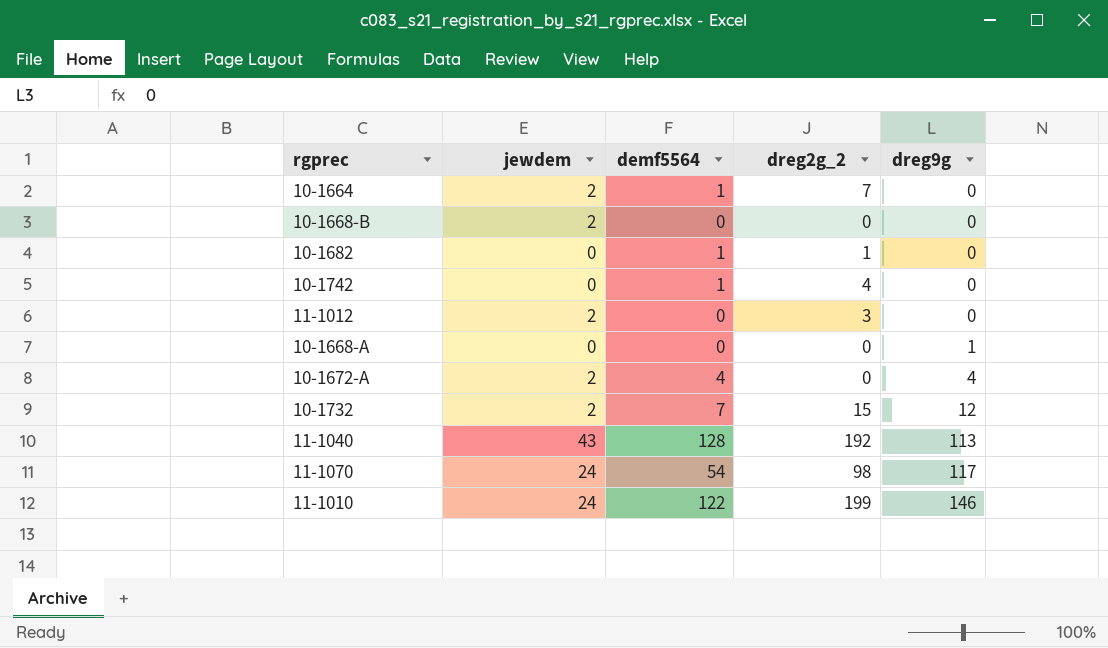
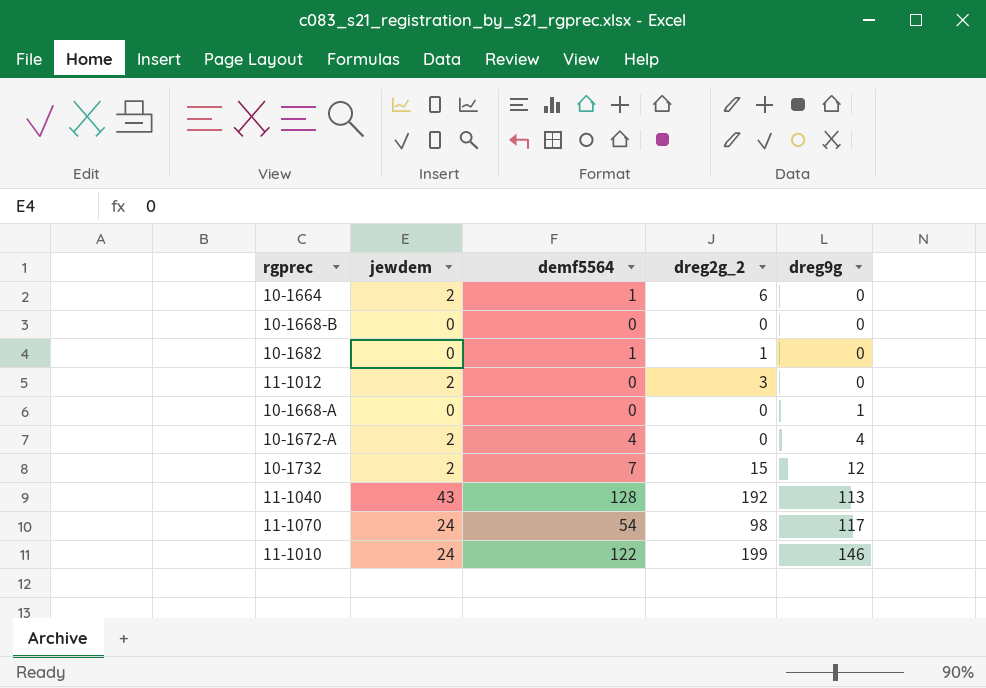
row 10-1742: 0 | 1 | 4 | 0 -> none
10-1664 | dreg2g_2: 7 -> 6
10-1668-B | jewdem: 2 -> 0

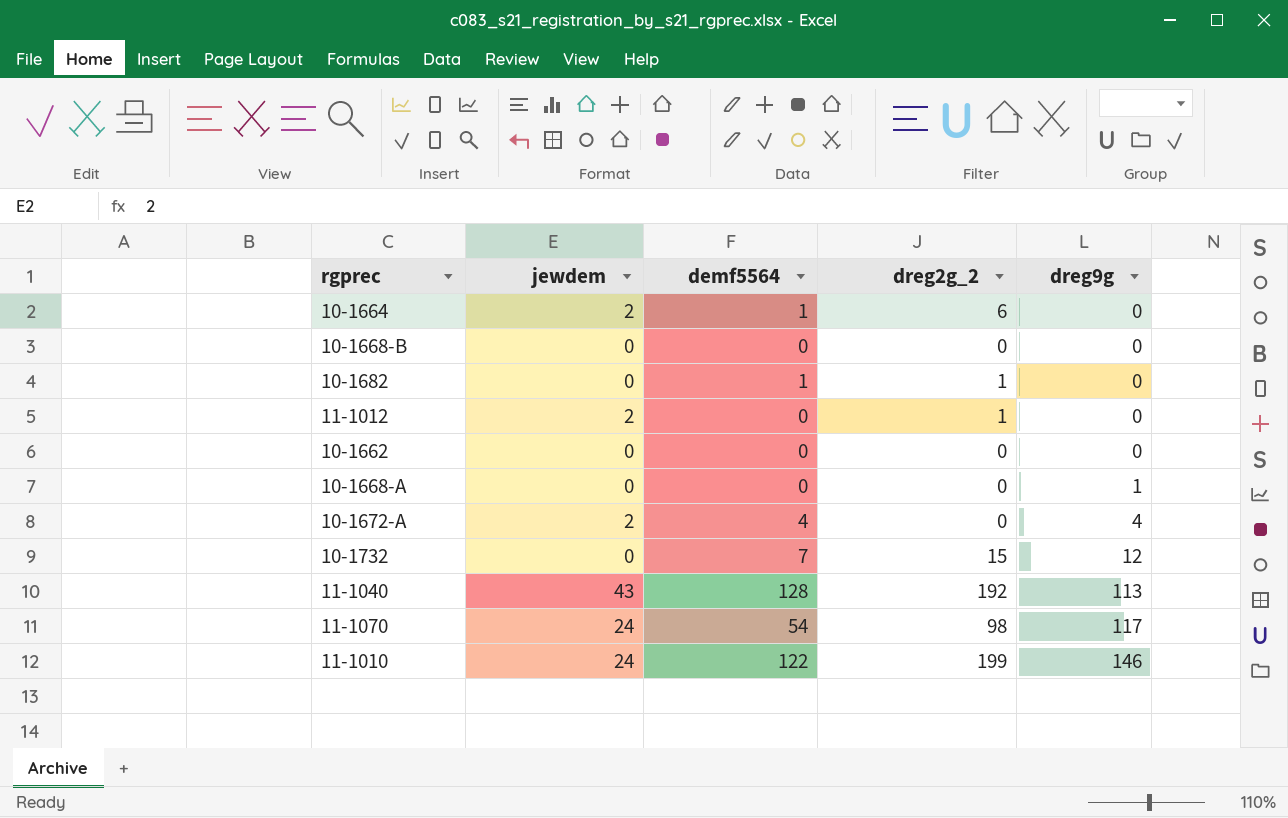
11-1012 | dreg2g_2: 3 -> 1
row 10-1662: none -> 0 | 0 | 0 | 0
10-1732 | jewdem: 2 -> 0

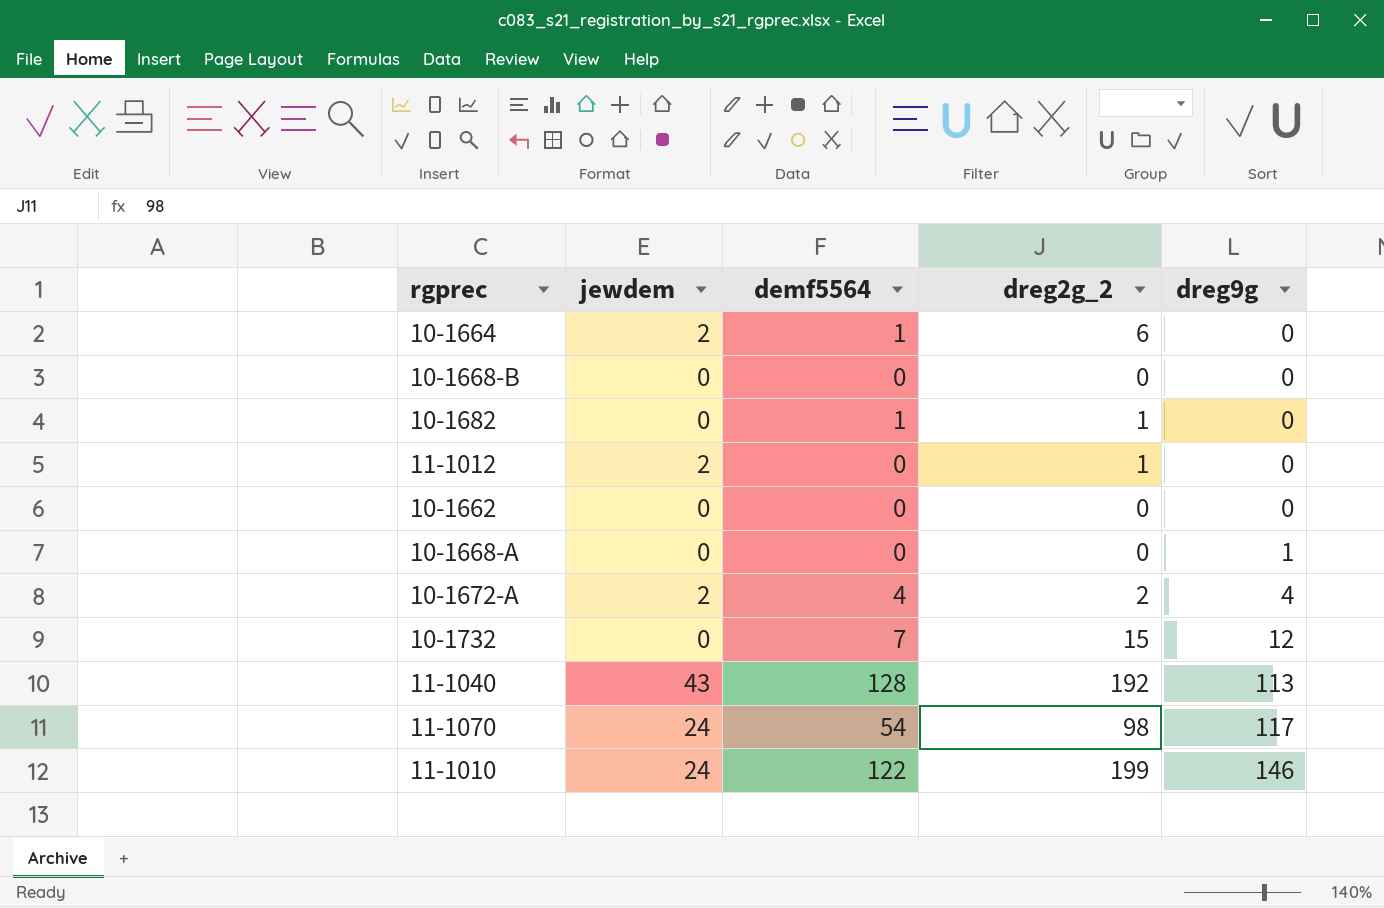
10-1672-A | dreg2g_2: 0 -> 2

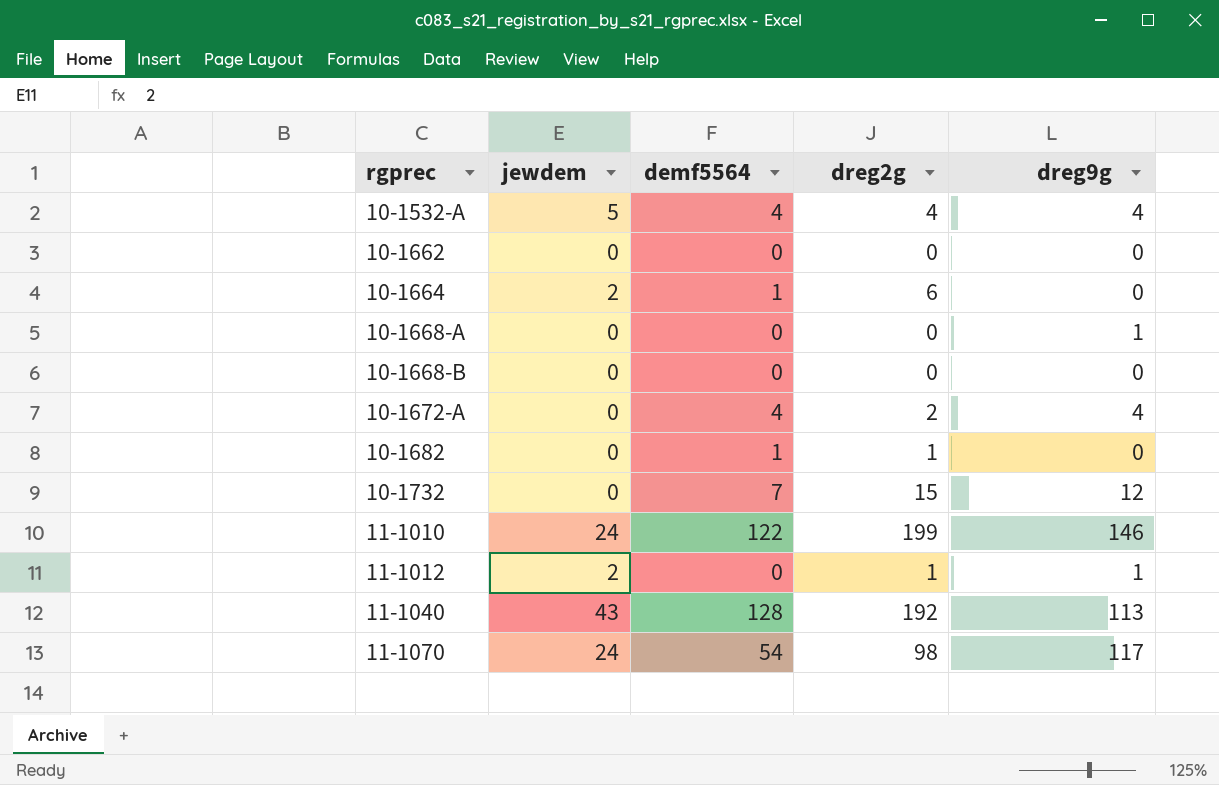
row order: dreg9g ascending -> rgprec ascending
column name: dreg2g_2 -> dreg2g
row 10-1532-A: none -> 5 | 4 | 4 | 4
10-1672-A | jewdem: 2 -> 0
11-1012 | dreg9g: 0 -> 1

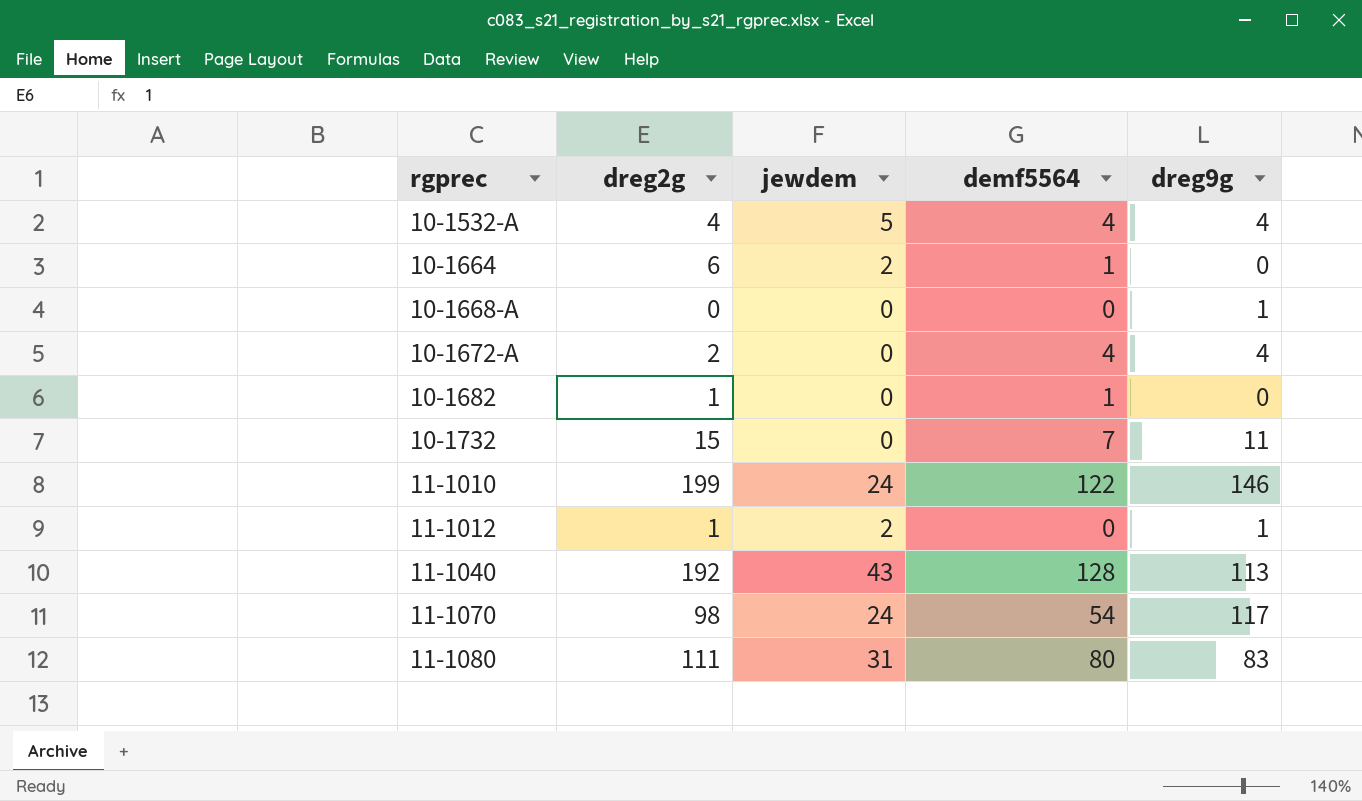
column dreg2g | position: 4 -> 2
row 10-1662: 0 | 0 | 0 | 0 -> none
row 10-1668-B: 0 | 0 | 0 | 0 -> none
10-1732 | dreg9g: 12 -> 11
row 11-1080: none -> 111 | 31 | 80 | 83

